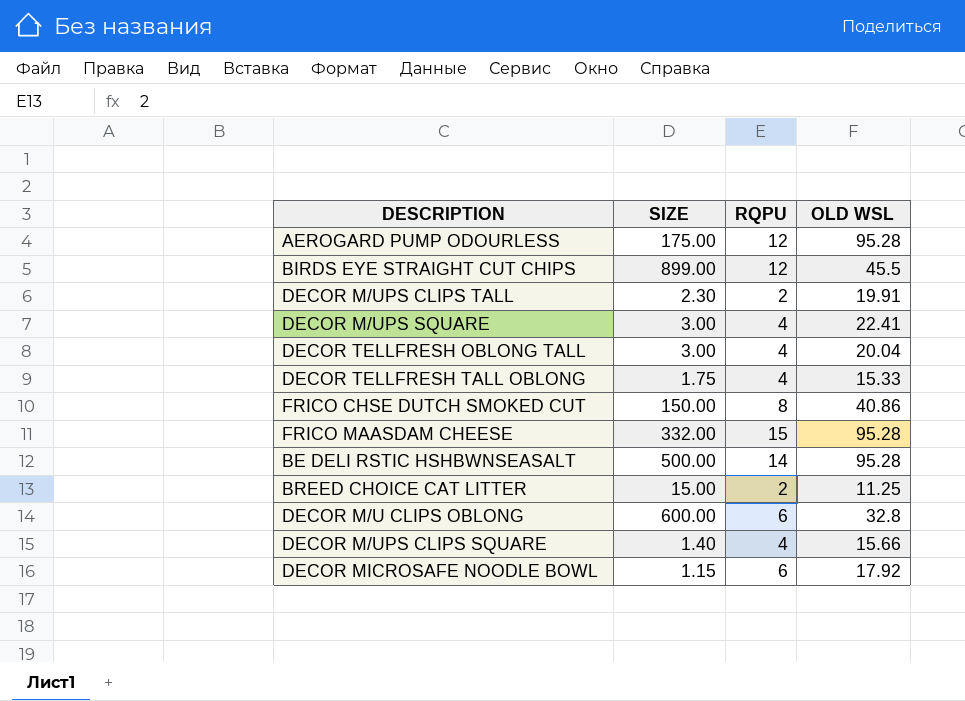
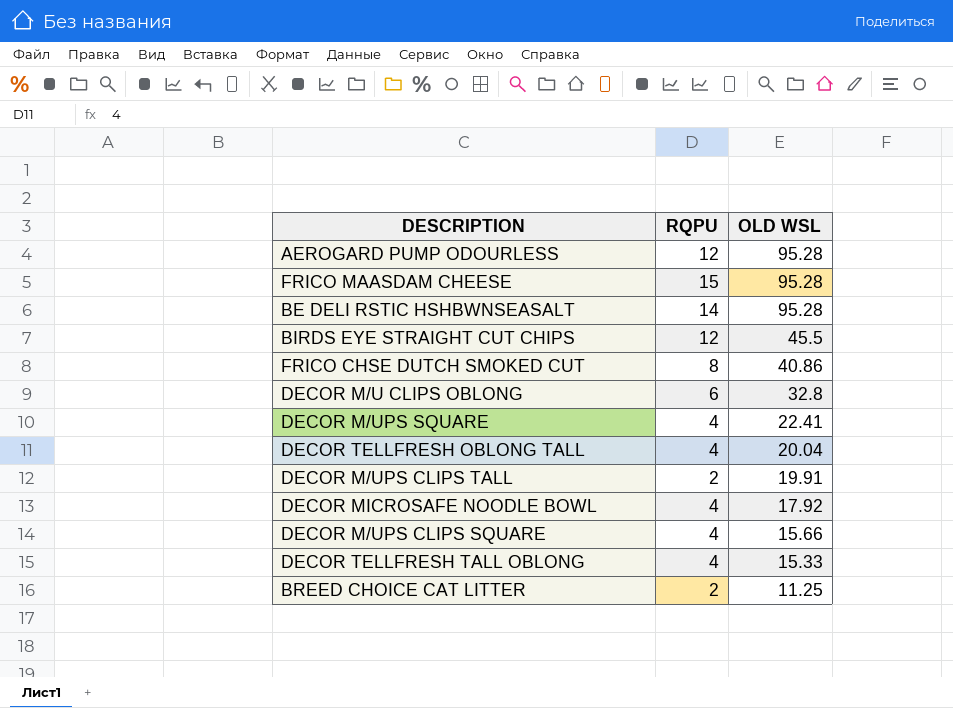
row order: none -> OLD WSL descending
column SIZE | position: 2 -> none
DECOR MICROSAFE NOODLE BOWL | RQPU: 6 -> 4

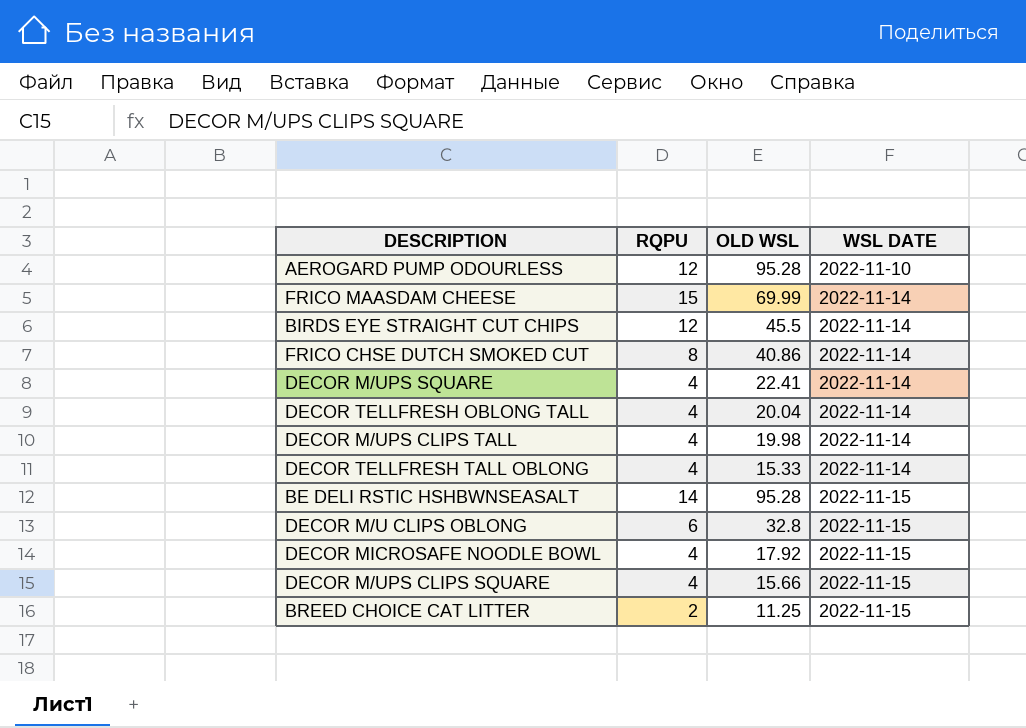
row order: OLD WSL descending -> WSL DATE ascending
column WSL DATE | position: none -> 4
FRICO MAASDAM CHEESE | OLD WSL: 95.28 -> 69.99
DECOR M/UPS CLIPS TALL | RQPU: 2 -> 4
DECOR M/UPS CLIPS TALL | OLD WSL: 19.91 -> 19.98

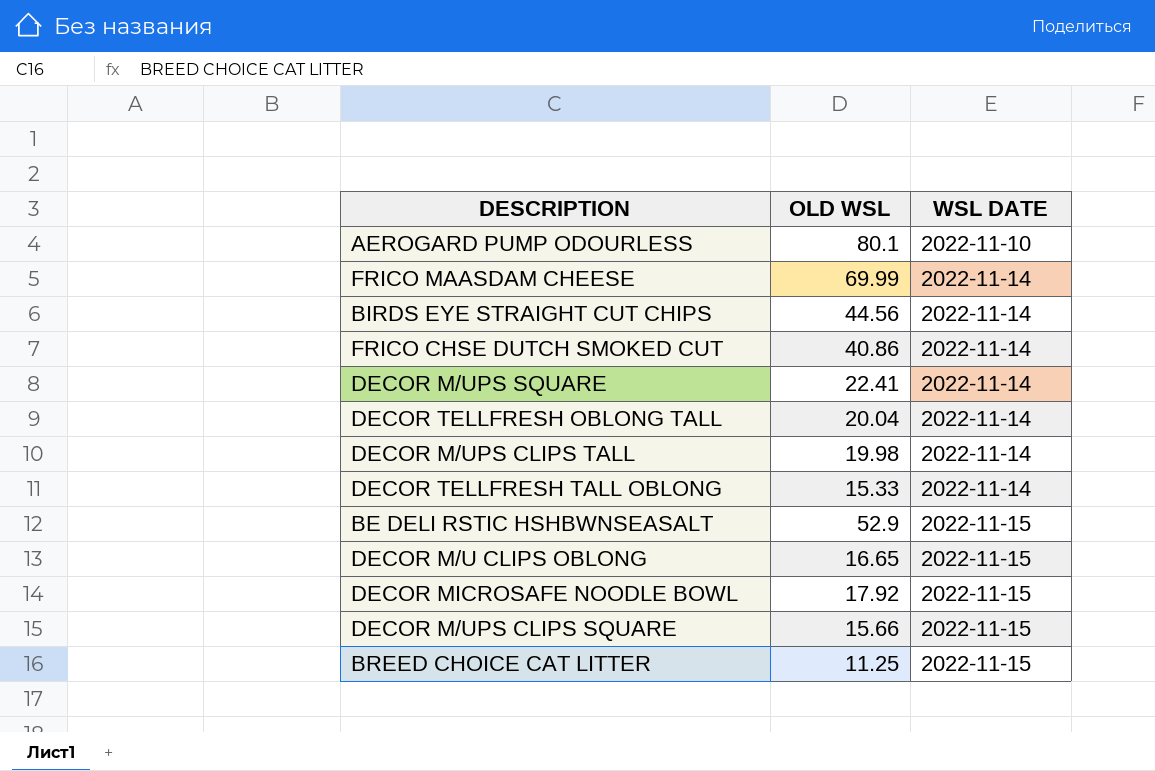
column RQPU | position: 2 -> none
AEROGARD PUMP ODOURLESS | OLD WSL: 95.28 -> 80.1
BIRDS EYE STRAIGHT CUT CHIPS | OLD WSL: 45.5 -> 44.56
BE DELI RSTIC HSHBWNSEASALT | OLD WSL: 95.28 -> 52.9
DECOR M/U CLIPS OBLONG | OLD WSL: 32.8 -> 16.65

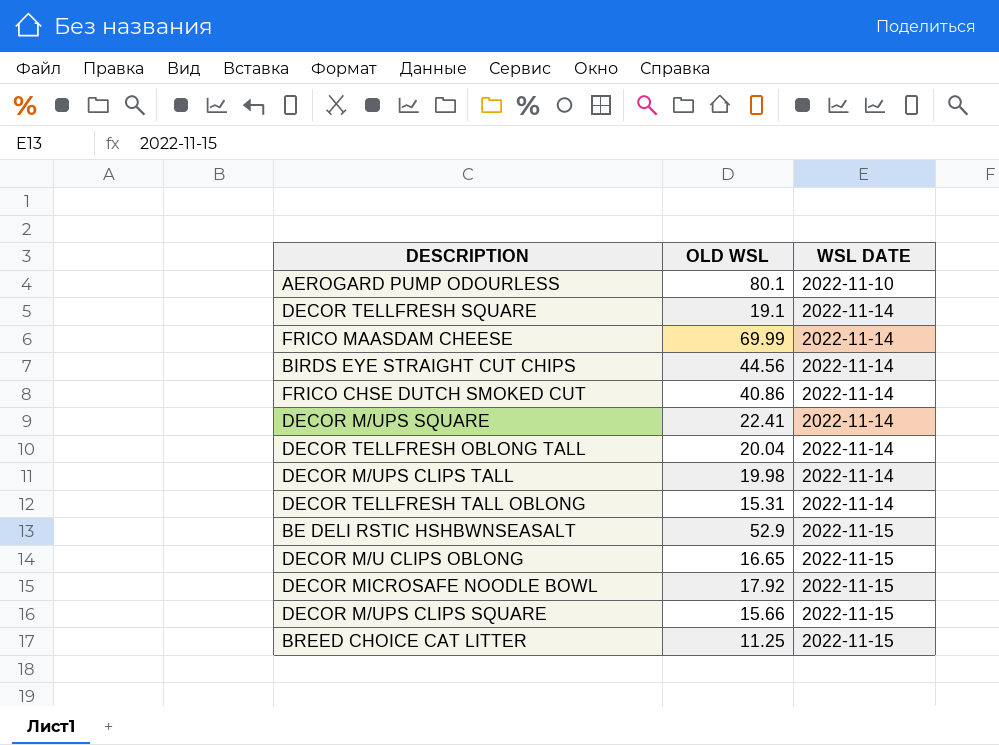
row DECOR TELLFRESH SQUARE: none -> 19.1 | 2022-11-14
DECOR TELLFRESH TALL OBLONG | OLD WSL: 15.33 -> 15.31

